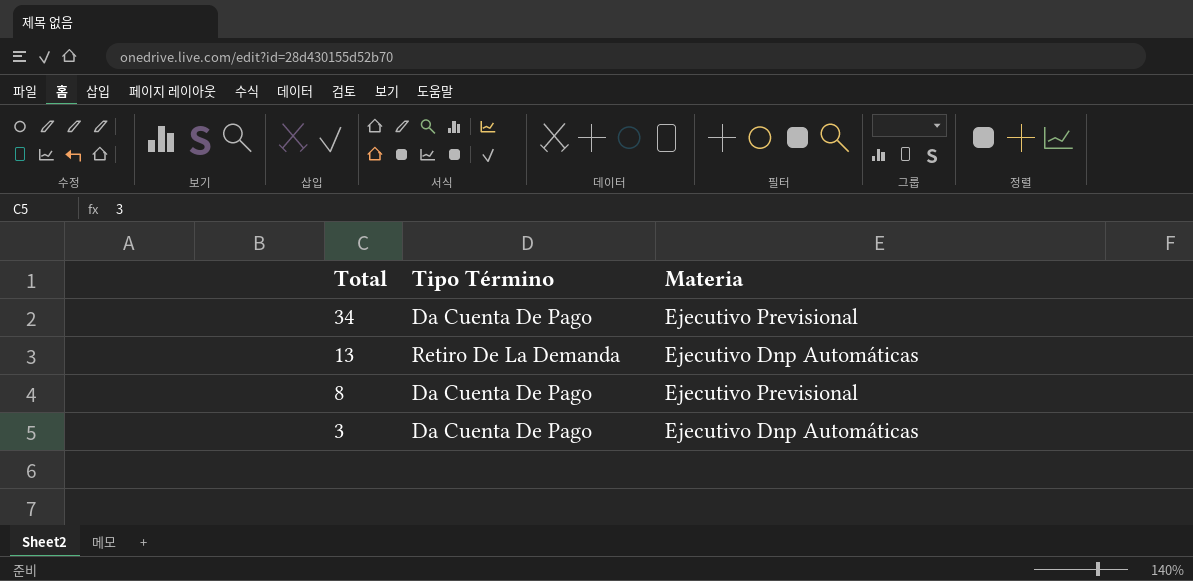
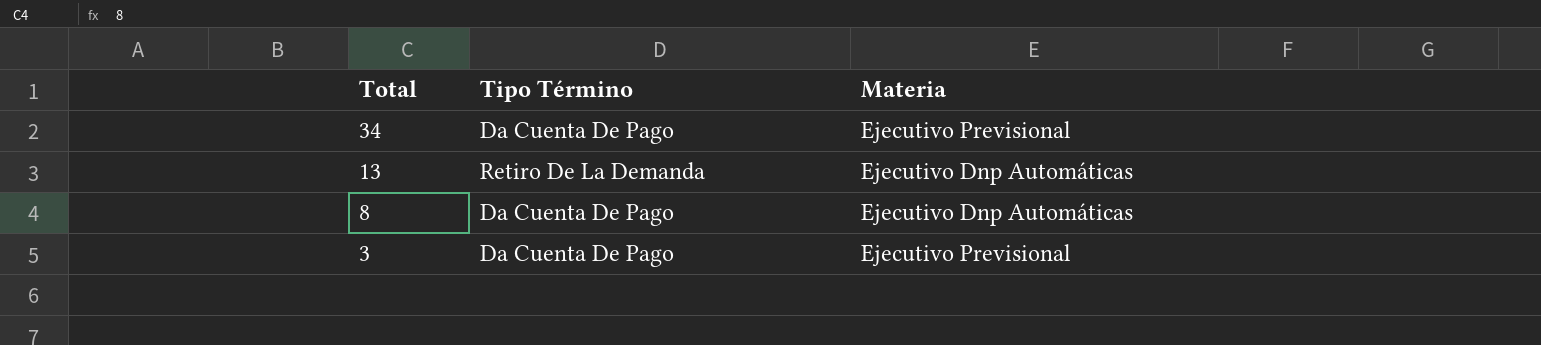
8 | Materia: Ejecutivo Previsional -> Ejecutivo Dnp Automáticas
3 | Materia: Ejecutivo Dnp Automáticas -> Ejecutivo Previsional

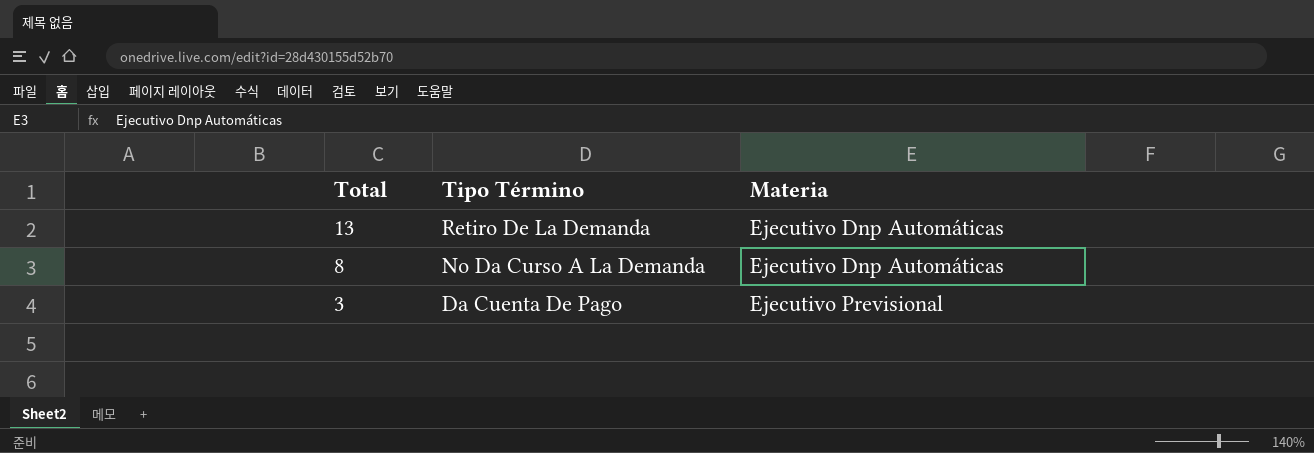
row 34: Da Cuenta De Pago | Ejecutivo Previsional -> none
8 | Tipo Término: Da Cuenta De Pago -> No Da Curso A La Demanda

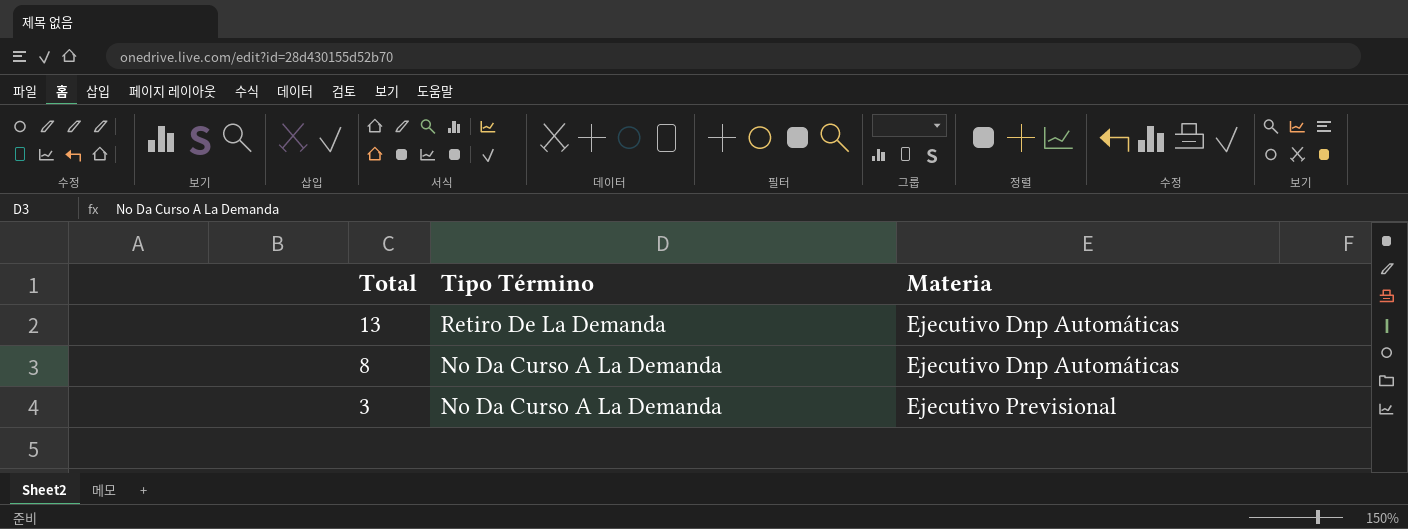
3 | Tipo Término: Da Cuenta De Pago -> No Da Curso A La Demanda

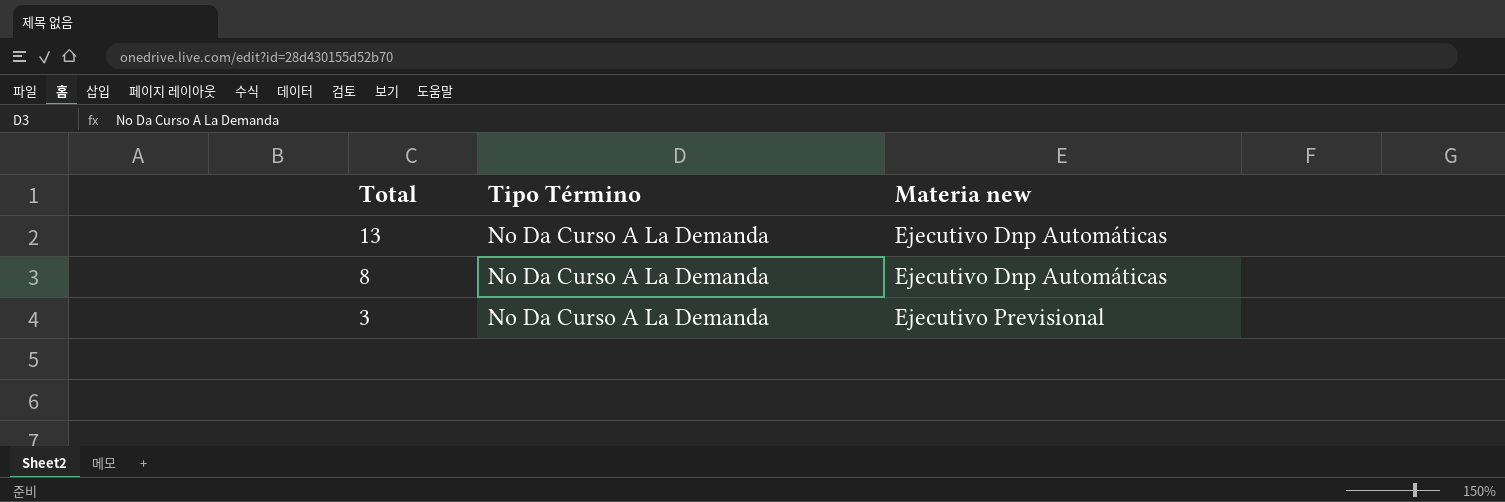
column name: Materia -> Materia new
13 | Tipo Término: Retiro De La Demanda -> No Da Curso A La Demanda

